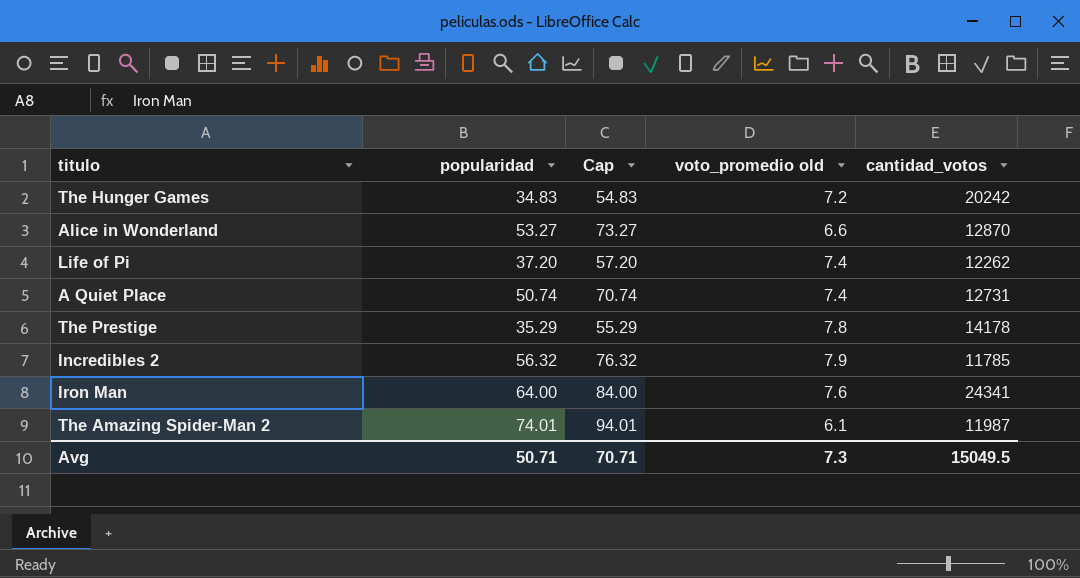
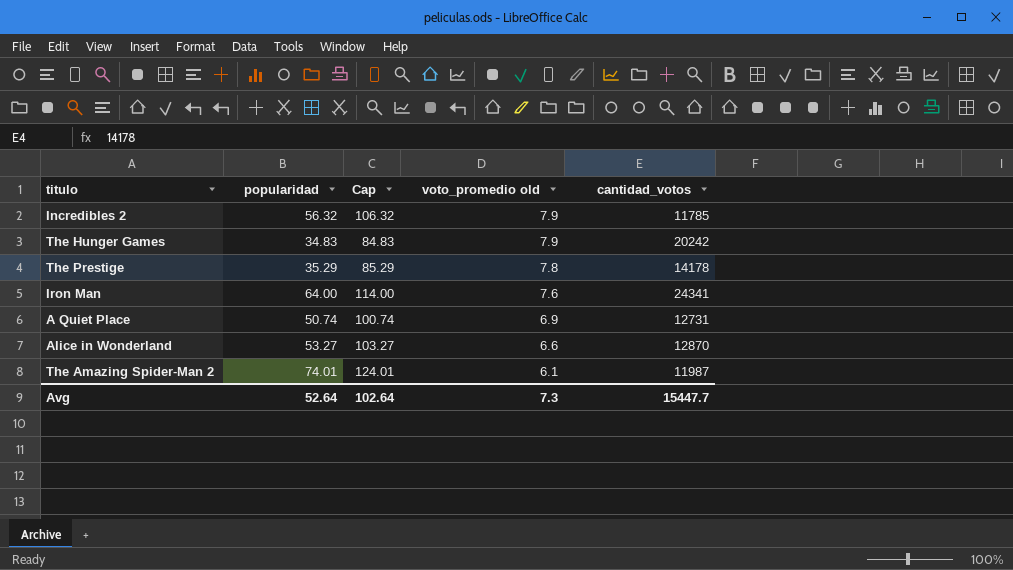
row order: none -> voto_promedio old descending
column Cap | formula: [popularidad] + 20 -> [popularidad] + 50
row Life of Pi: 37.20 | 57.20 | 7.4 | 12262 -> none
The Hunger Games | voto_promedio old: 7.2 -> 7.9
A Quiet Place | voto_promedio old: 7.4 -> 6.9
Avg | popularidad: 50.71 -> 52.64
Avg | Cap: 70.71 -> 102.64
Avg | cantidad_votos: 15049.5 -> 15447.7

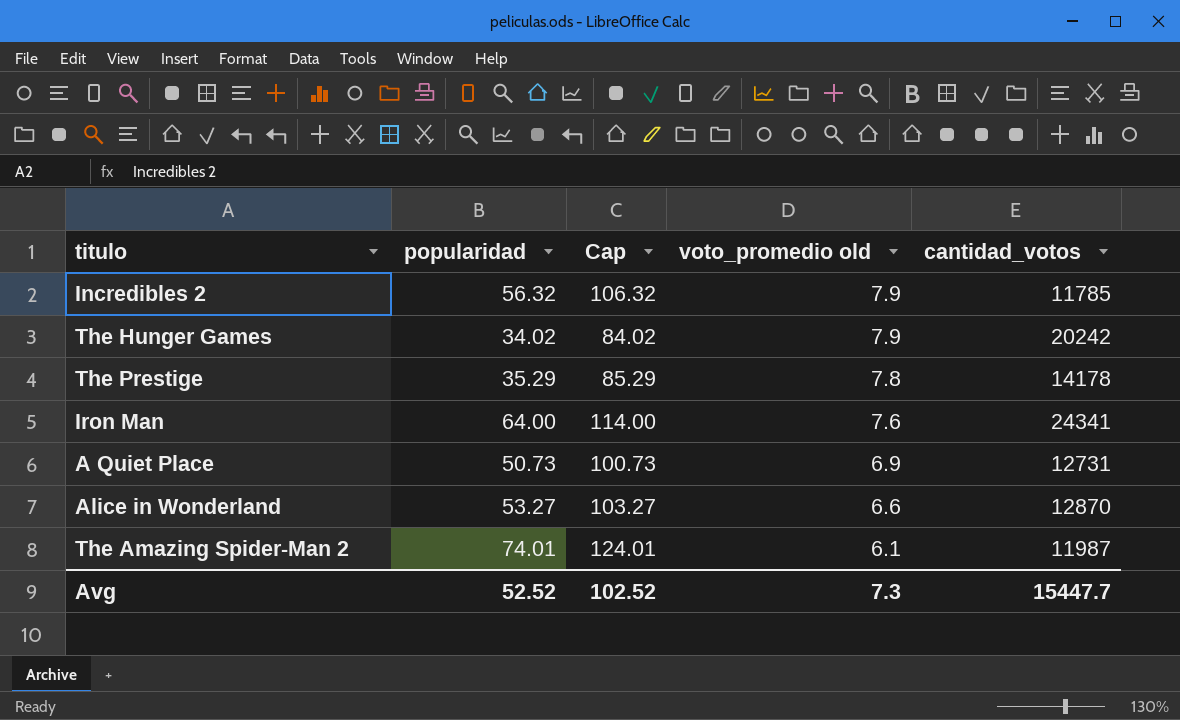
The Hunger Games | popularidad: 34.83 -> 34.02
The Hunger Games | Cap: 84.83 -> 84.02
A Quiet Place | popularidad: 50.74 -> 50.73
A Quiet Place | Cap: 100.74 -> 100.73
Avg | popularidad: 52.64 -> 52.52
Avg | Cap: 102.64 -> 102.52

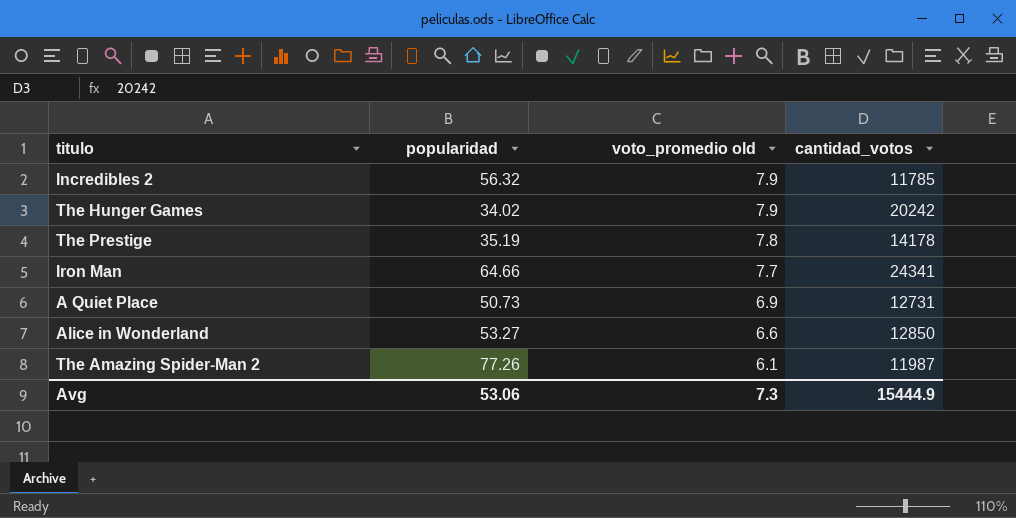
column Cap | formula: [popularidad] + 50 -> none
The Prestige | popularidad: 35.29 -> 35.19
Iron Man | popularidad: 64.00 -> 64.66
Iron Man | voto_promedio old: 7.6 -> 7.7
Alice in Wonderland | cantidad_votos: 12870 -> 12850
The Amazing Spider-Man 2 | popularidad: 74.01 -> 77.26
Avg | popularidad: 52.52 -> 53.06
Avg | cantidad_votos: 15447.7 -> 15444.9

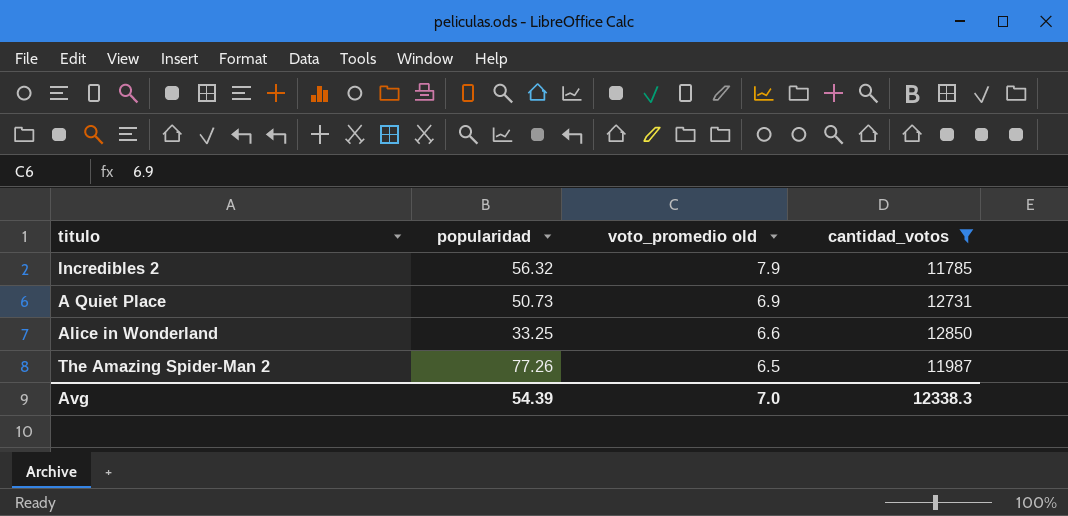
filter: none -> cantidad_votos <= 12850
Alice in Wonderland | popularidad: 53.27 -> 33.25
The Amazing Spider-Man 2 | voto_promedio old: 6.1 -> 6.5
Avg | popularidad: 53.06 -> 54.39
Avg | voto_promedio old: 7.3 -> 7.0
Avg | cantidad_votos: 15444.9 -> 12338.3

